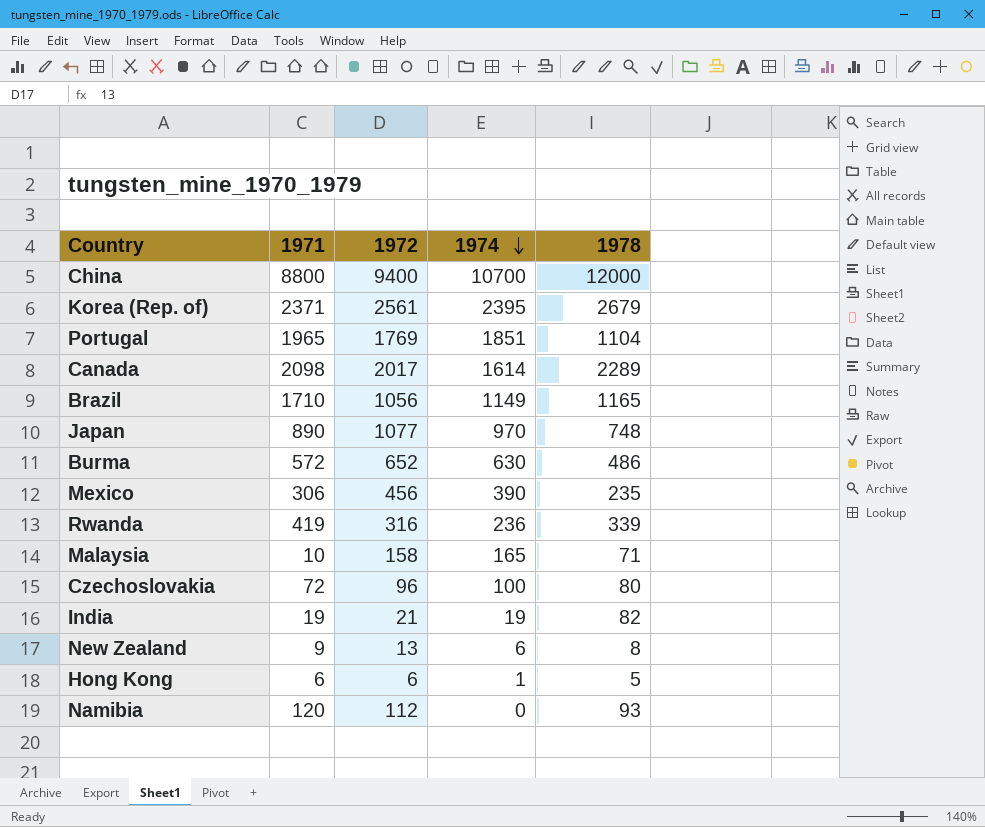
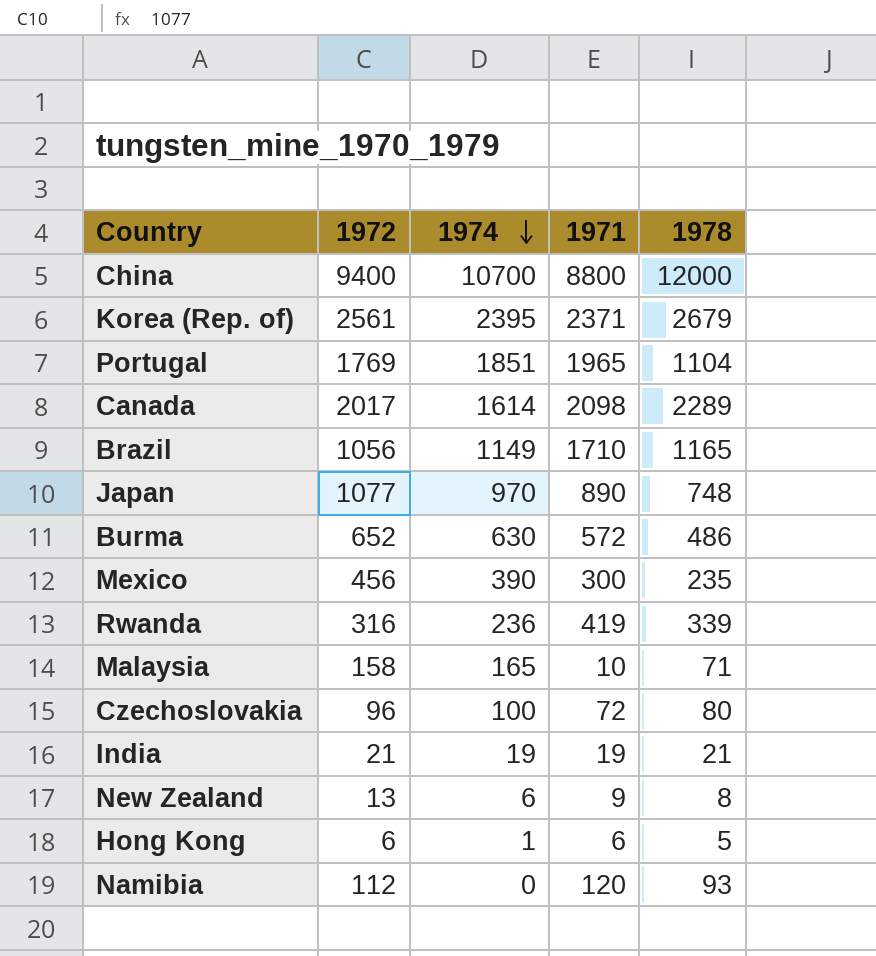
column 1971 | position: 2 -> 4
Mexico | 1971: 306 -> 300
India | 1978: 82 -> 21

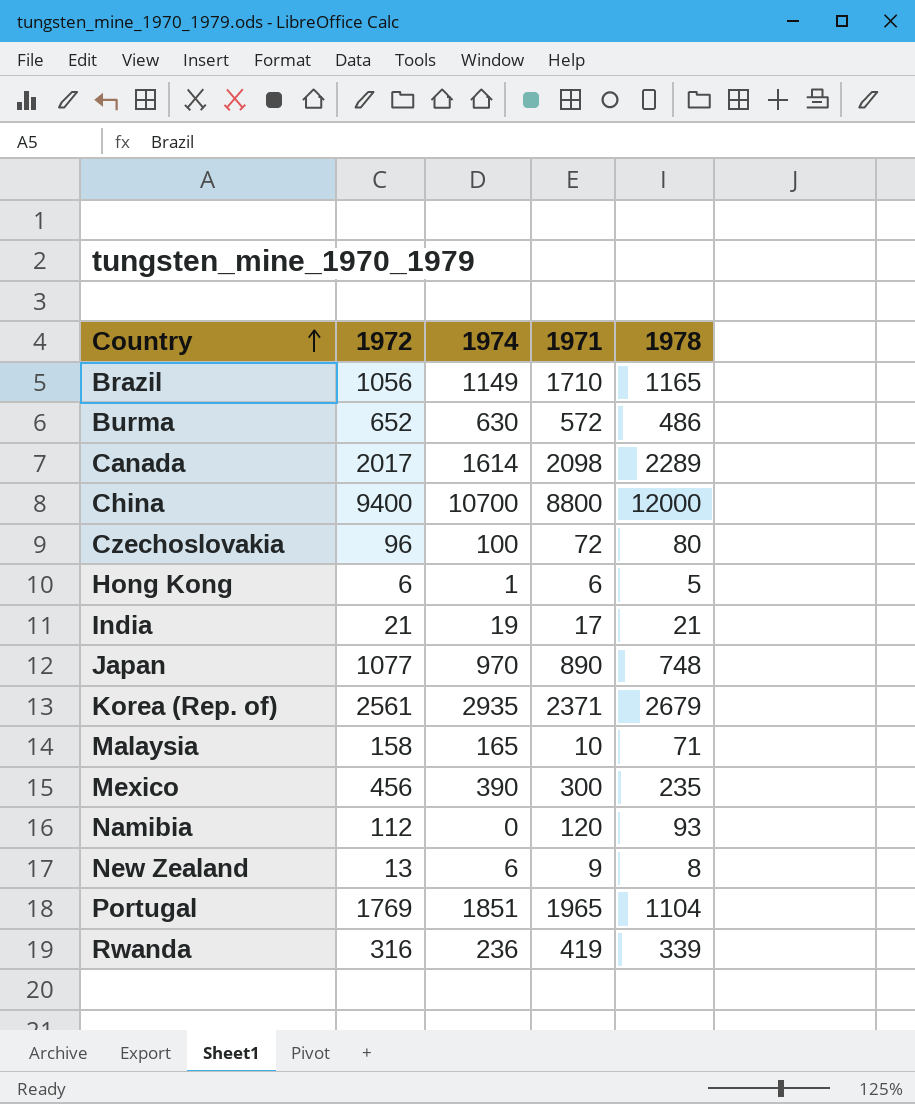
row order: 1974 descending -> Country ascending
India | 1971: 19 -> 17
Korea (Rep. of) | 1974: 2395 -> 2935

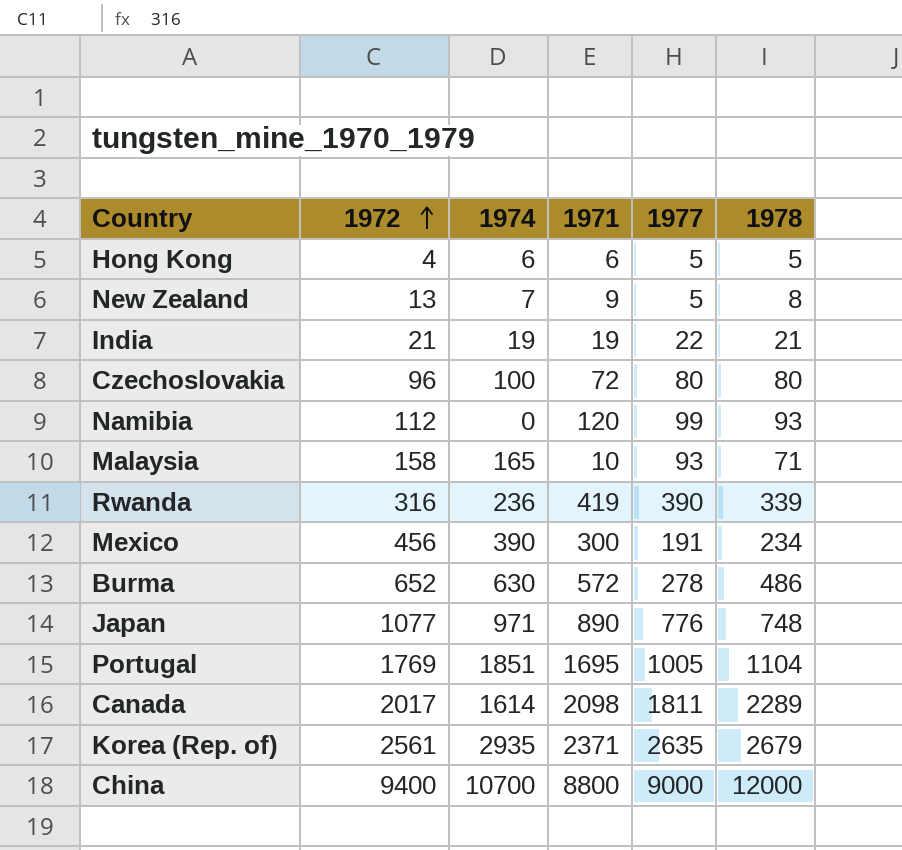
row order: Country ascending -> 1972 ascending
column 1977 | position: none -> 5
row Brazil: 1056 | 1149 | 1710 | 1165 -> none
Hong Kong | 1972: 6 -> 4
Hong Kong | 1974: 1 -> 6
New Zealand | 1974: 6 -> 7
India | 1971: 17 -> 19
Mexico | 1978: 235 -> 234
Japan | 1974: 970 -> 971
Portugal | 1971: 1965 -> 1695

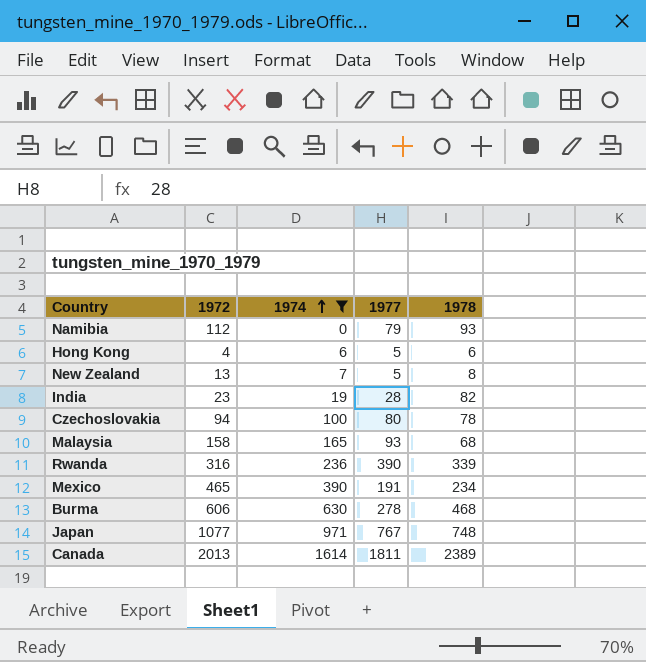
filter: none -> 1974 <= 1614
row order: 1972 ascending -> 1974 ascending
column 1971 | position: 4 -> none
Namibia | 1977: 99 -> 79
Hong Kong | 1978: 5 -> 6
India | 1972: 21 -> 23
India | 1977: 22 -> 28
India | 1978: 21 -> 82
Czechoslovakia | 1972: 96 -> 94
Czechoslovakia | 1978: 80 -> 78
Malaysia | 1978: 71 -> 68
Mexico | 1972: 456 -> 465
Burma | 1972: 652 -> 606
Burma | 1978: 486 -> 468
Japan | 1977: 776 -> 767
Canada | 1972: 2017 -> 2013
Canada | 1978: 2289 -> 2389

